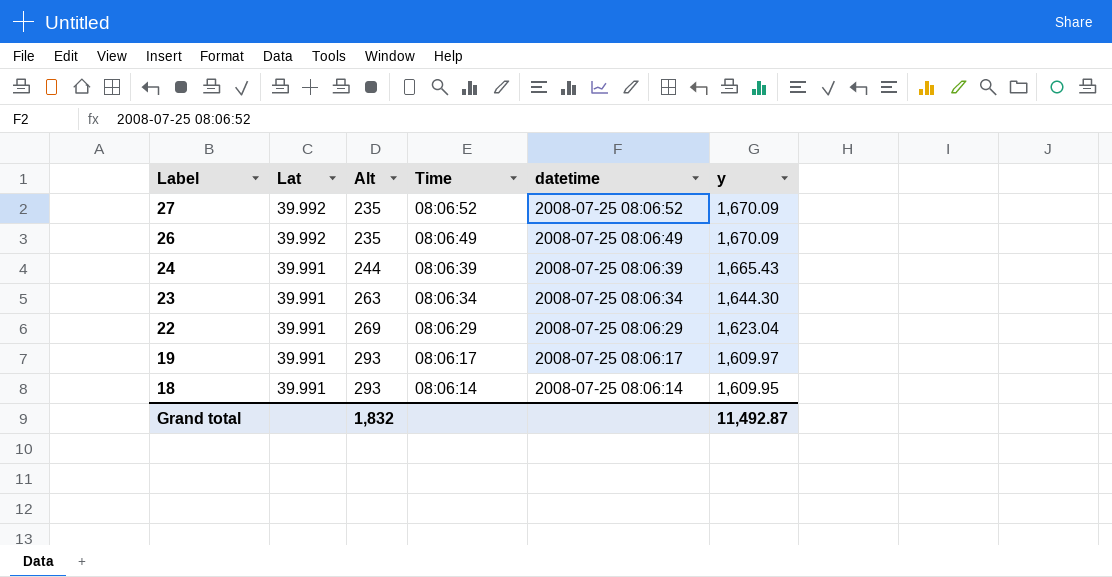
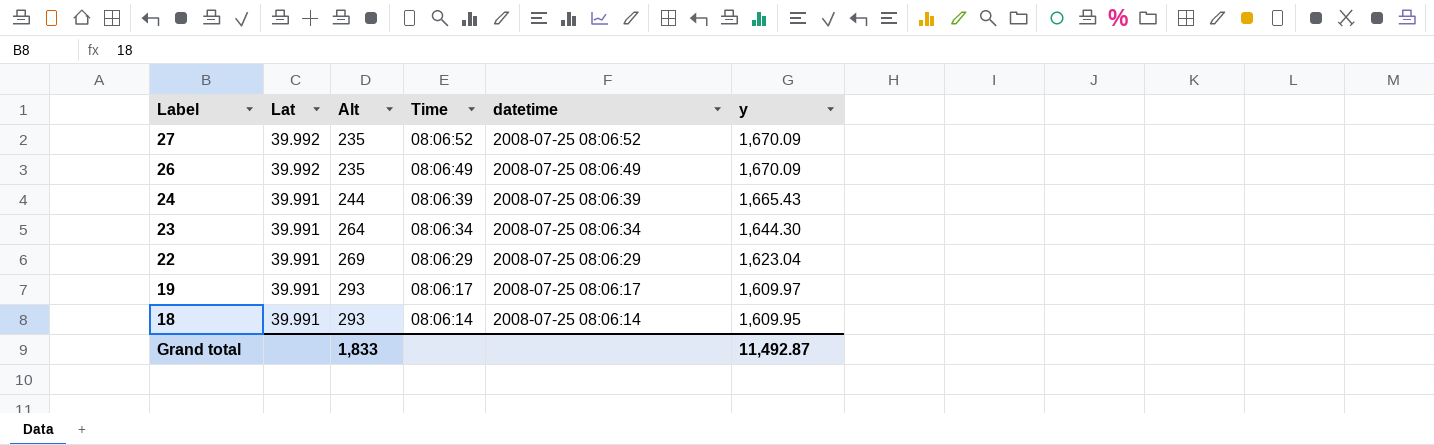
23 | Alt: 263 -> 264
Grand total | Alt: 1,832 -> 1,833

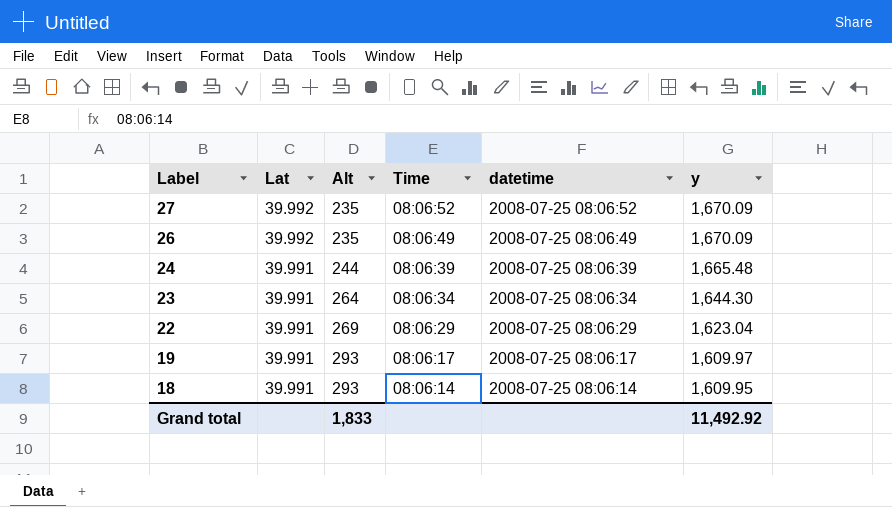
24 | y: 1,665.43 -> 1,665.48
Grand total | y: 11,492.87 -> 11,492.92

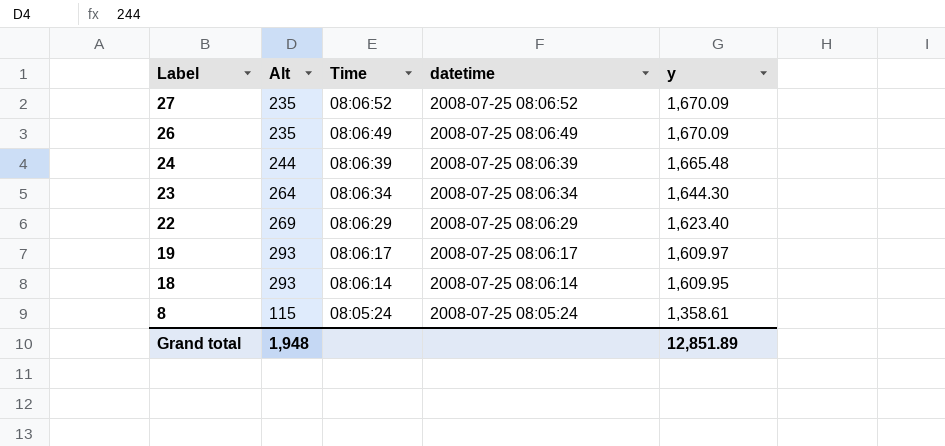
column Lat | position: 2 -> none
22 | y: 1,623.04 -> 1,623.40
row 8: none -> 115 | 08:05:24 | 2008-07-25 08:05:24 | 1,358.61
Grand total | Alt: 1,833 -> 1,948
Grand total | y: 11,492.92 -> 12,851.89

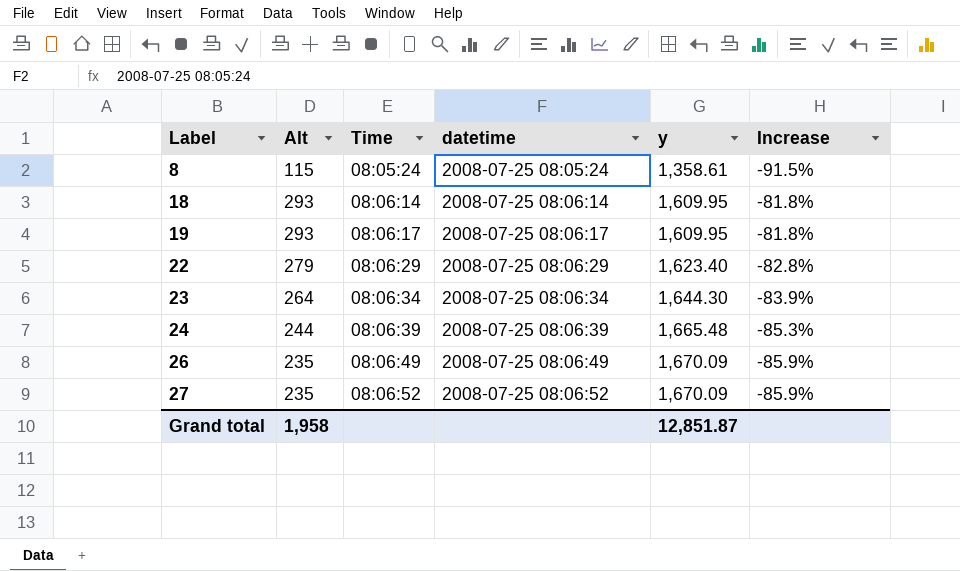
row order: Label descending -> Label ascending
column Increase | formula: none -> ([Alt] - [y]) / [y]
19 | y: 1,609.97 -> 1,609.95
22 | Alt: 269 -> 279
Grand total | Alt: 1,948 -> 1,958
Grand total | y: 12,851.89 -> 12,851.87

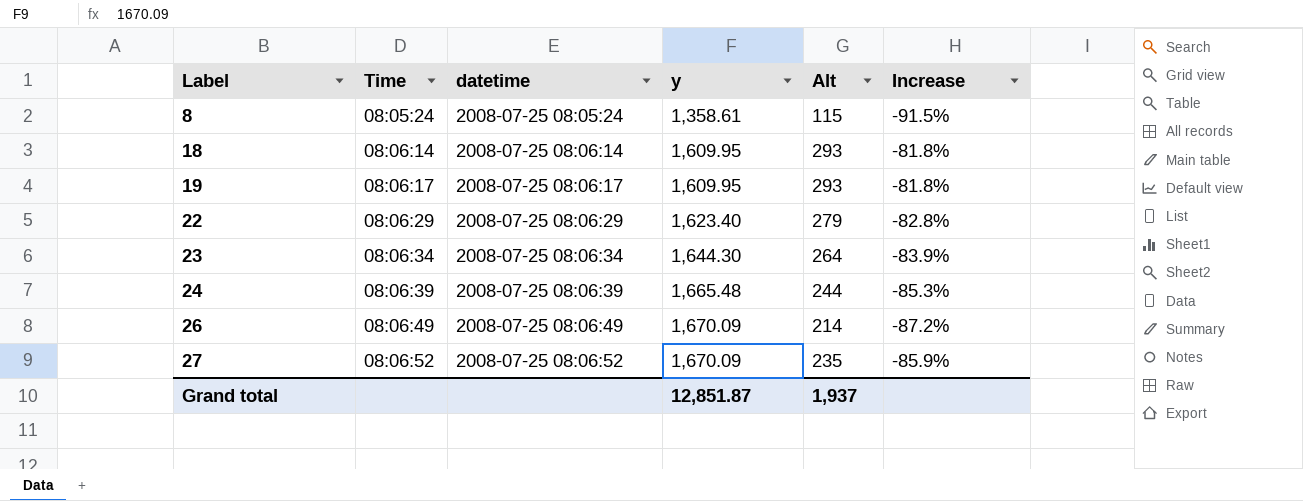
column Alt | position: 2 -> 5
26 | Alt: 235 -> 214
26 | Increase: -85.9% -> -87.2%
Grand total | Alt: 1,958 -> 1,937

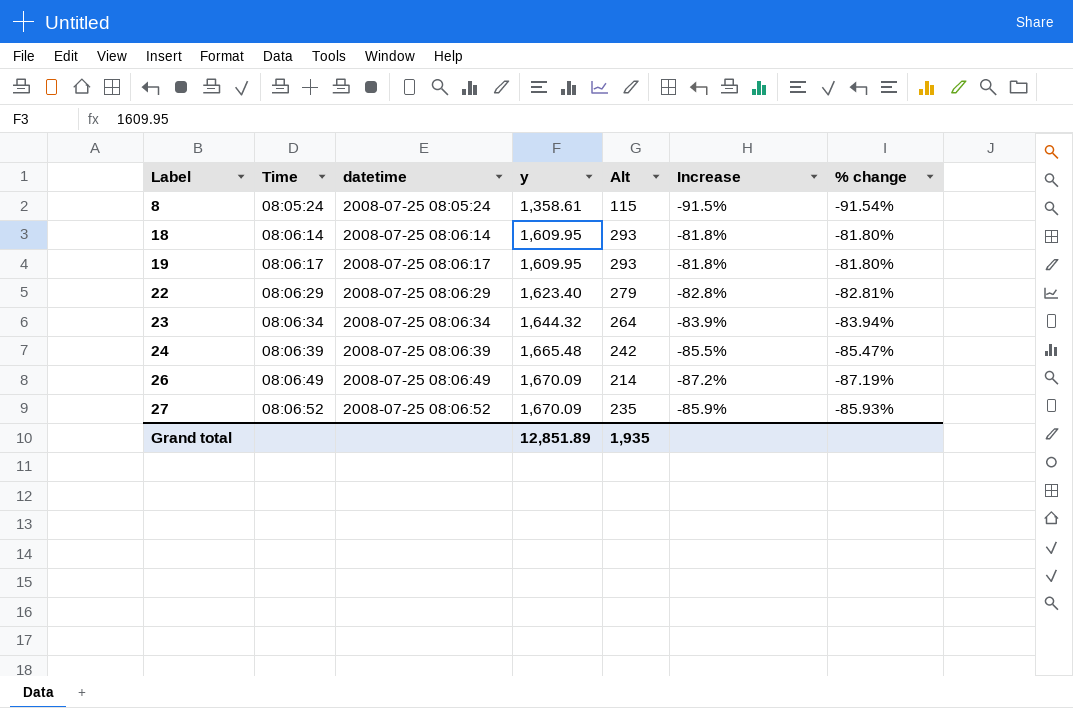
column % change | formula: none -> ([Alt] - [y]) / [y]
23 | y: 1,644.30 -> 1,644.32
24 | Alt: 244 -> 242
24 | Increase: -85.3% -> -85.5%
Grand total | y: 12,851.87 -> 12,851.89
Grand total | Alt: 1,937 -> 1,935

